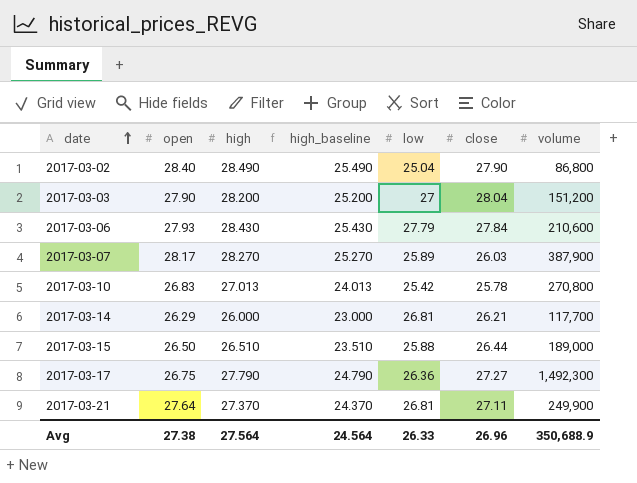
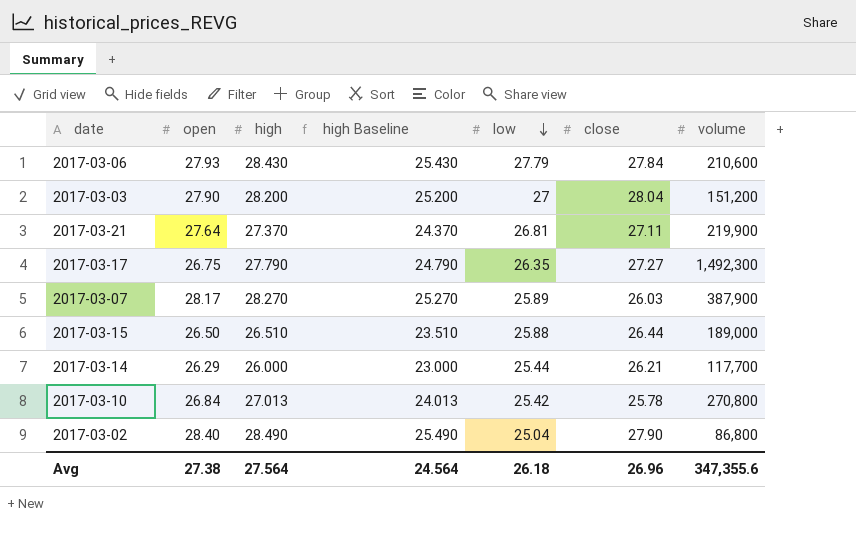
row order: date ascending -> low descending
column name: high_baseline -> high Baseline
2017-03-21 | volume: 249,900 -> 219,900
2017-03-17 | low: 26.36 -> 26.35
2017-03-14 | low: 26.81 -> 25.44
2017-03-10 | open: 26.83 -> 26.84
Avg | low: 26.33 -> 26.18
Avg | volume: 350,688.9 -> 347,355.6

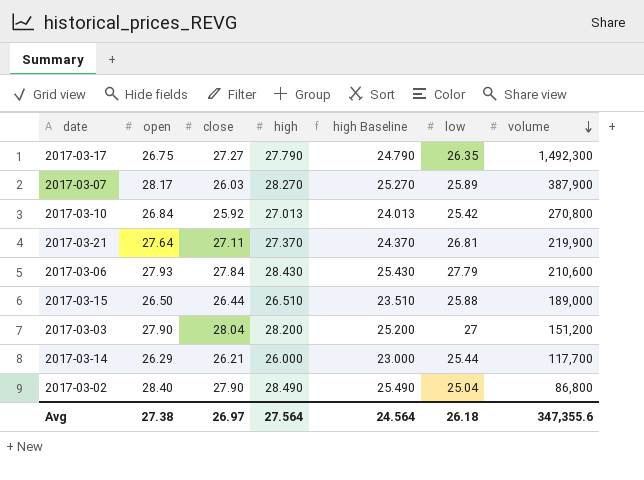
row order: low descending -> volume descending
column close | position: 6 -> 3
2017-03-10 | close: 25.78 -> 25.92
Avg | close: 26.96 -> 26.97

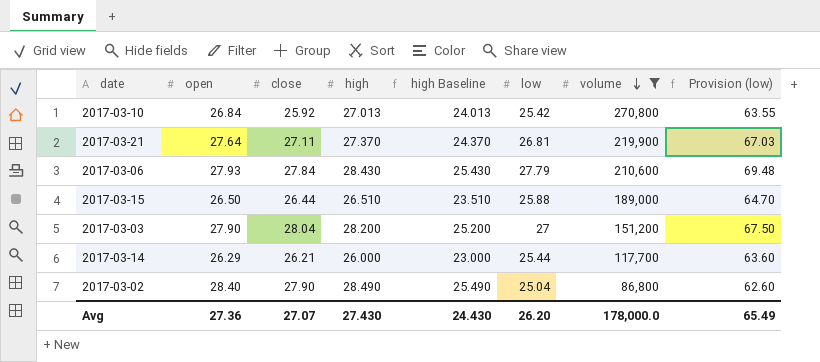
filter: none -> volume <= 270,800
column Provision (low) | formula: none -> [low] * 2.5
Avg | open: 27.38 -> 27.36
Avg | close: 26.97 -> 27.07
Avg | high: 27.564 -> 27.430
Avg | high Baseline: 24.564 -> 24.430
Avg | low: 26.18 -> 26.20
Avg | volume: 347,355.6 -> 178,000.0

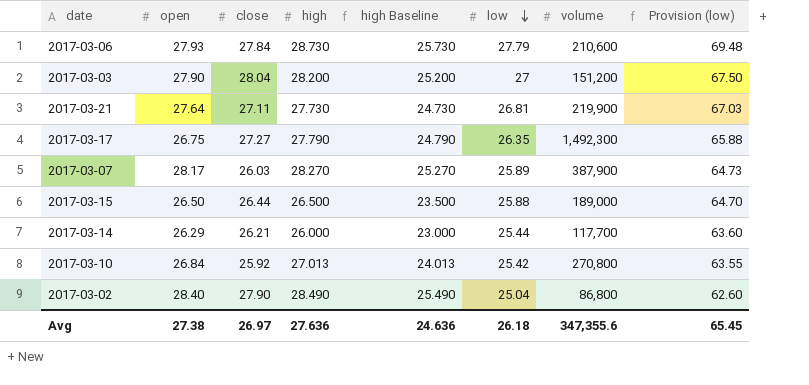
filter: volume <= 270,800 -> none
row order: volume descending -> low descending
2017-03-06 | high: 28.430 -> 28.730
2017-03-06 | high Baseline: 25.430 -> 25.730
2017-03-21 | high: 27.370 -> 27.730
2017-03-21 | high Baseline: 24.370 -> 24.730
2017-03-15 | high: 26.510 -> 26.500
2017-03-15 | high Baseline: 23.510 -> 23.500
Avg | open: 27.36 -> 27.38
Avg | close: 27.07 -> 26.97
Avg | high: 27.430 -> 27.636
Avg | high Baseline: 24.430 -> 24.636
Avg | low: 26.20 -> 26.18
Avg | volume: 178,000.0 -> 347,355.6
Avg | Provision (low): 65.49 -> 65.45

